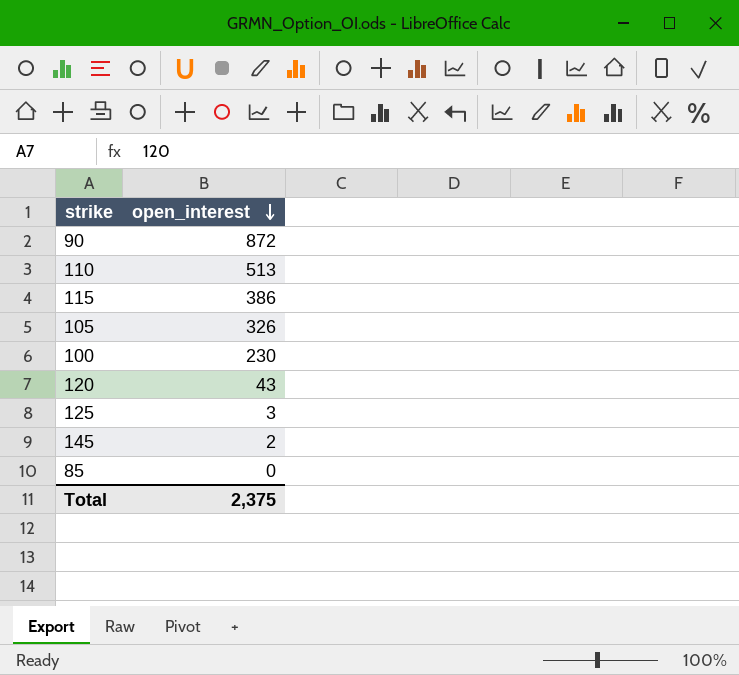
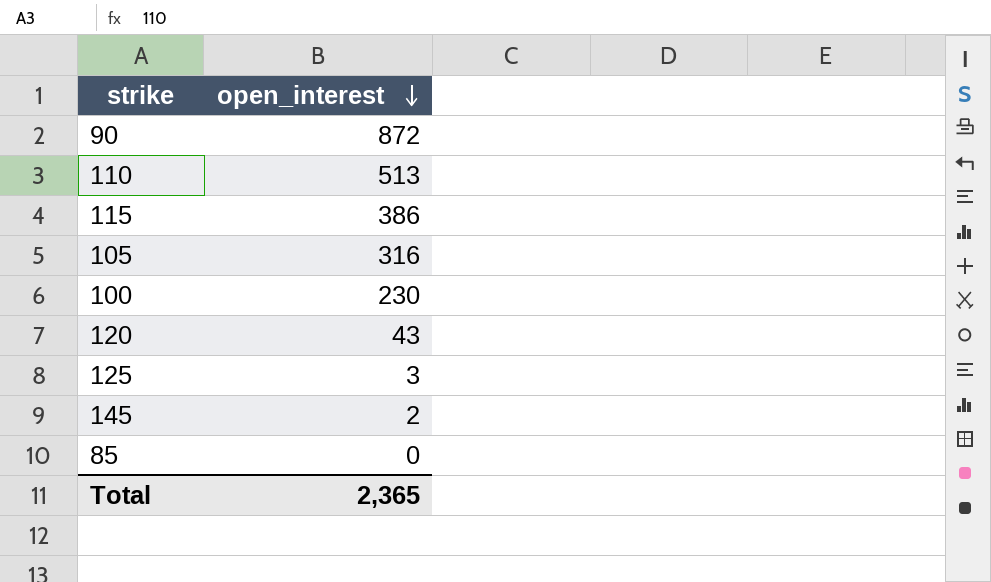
105 | open_interest: 326 -> 316
Total | open_interest: 2,375 -> 2,365

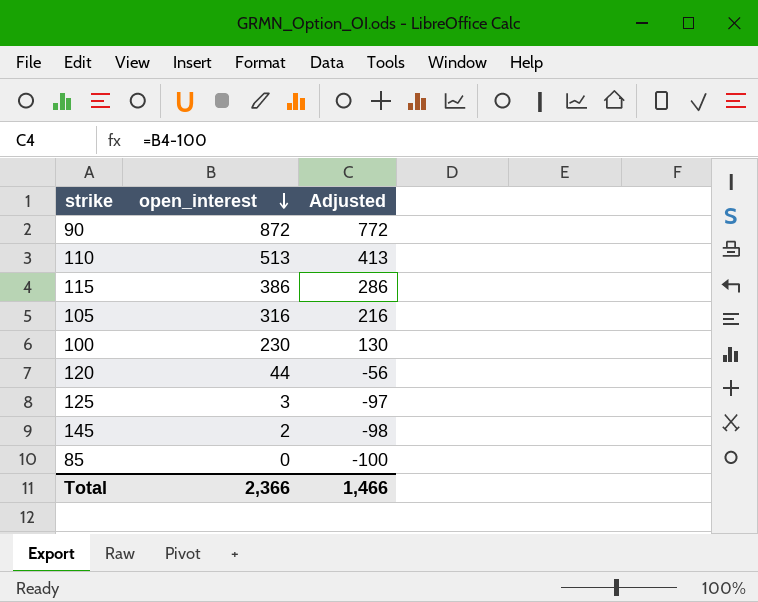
column Adjusted | formula: none -> [open_interest] - 100
120 | open_interest: 43 -> 44
Total | open_interest: 2,365 -> 2,366

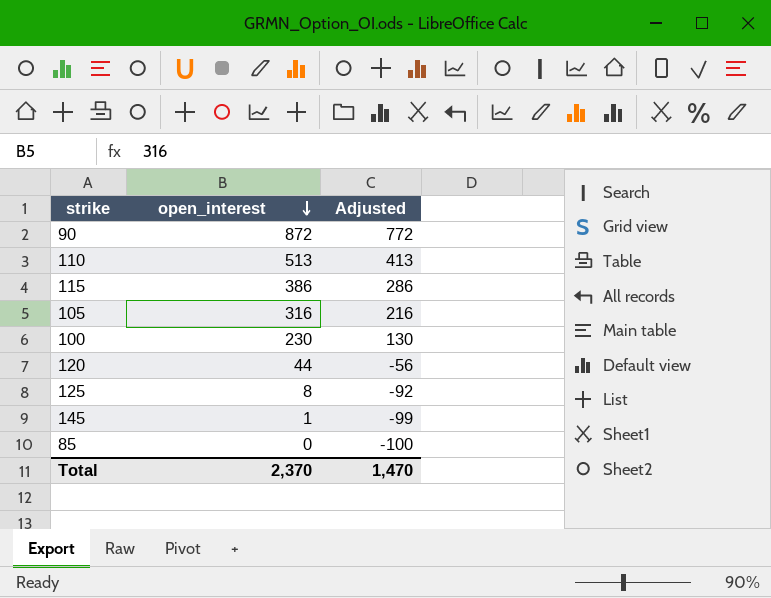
125 | open_interest: 3 -> 8
125 | Adjusted: -97 -> -92
145 | open_interest: 2 -> 1
145 | Adjusted: -98 -> -99
Total | open_interest: 2,366 -> 2,370
Total | Adjusted: 1,466 -> 1,470

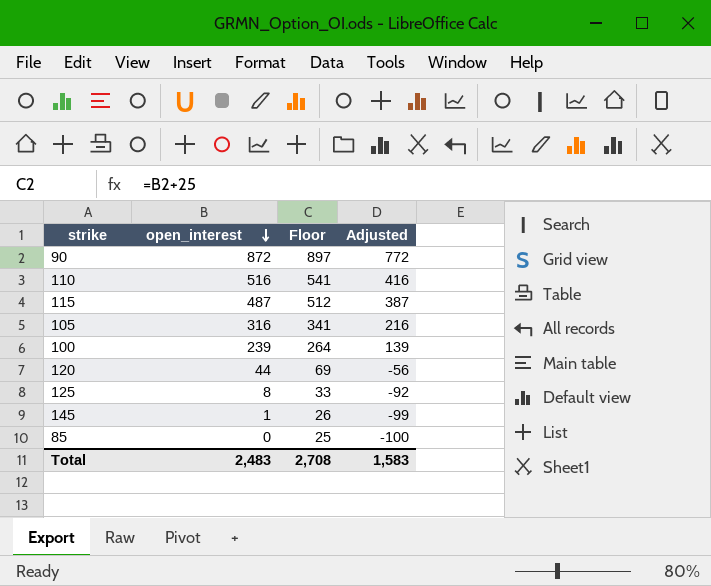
column Floor | formula: none -> [open_interest] + 25
110 | open_interest: 513 -> 516
110 | Adjusted: 413 -> 416
115 | open_interest: 386 -> 487
115 | Adjusted: 286 -> 387
100 | open_interest: 230 -> 239
100 | Adjusted: 130 -> 139
Total | open_interest: 2,370 -> 2,483
Total | Adjusted: 1,470 -> 1,583

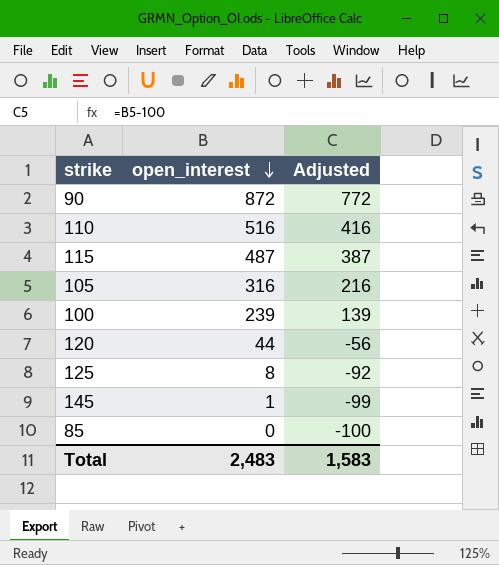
column Floor | formula: [open_interest] + 25 -> none

